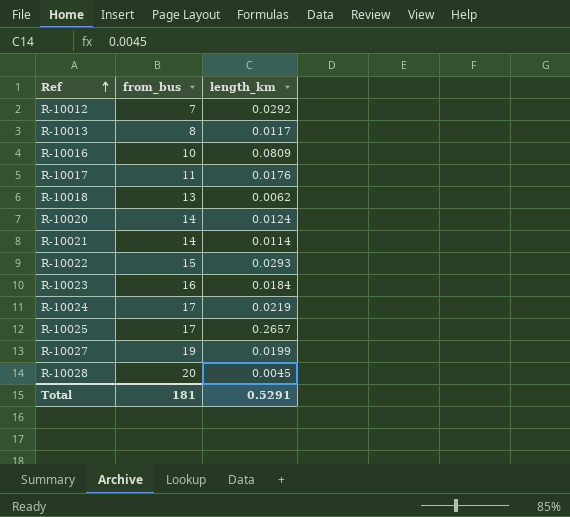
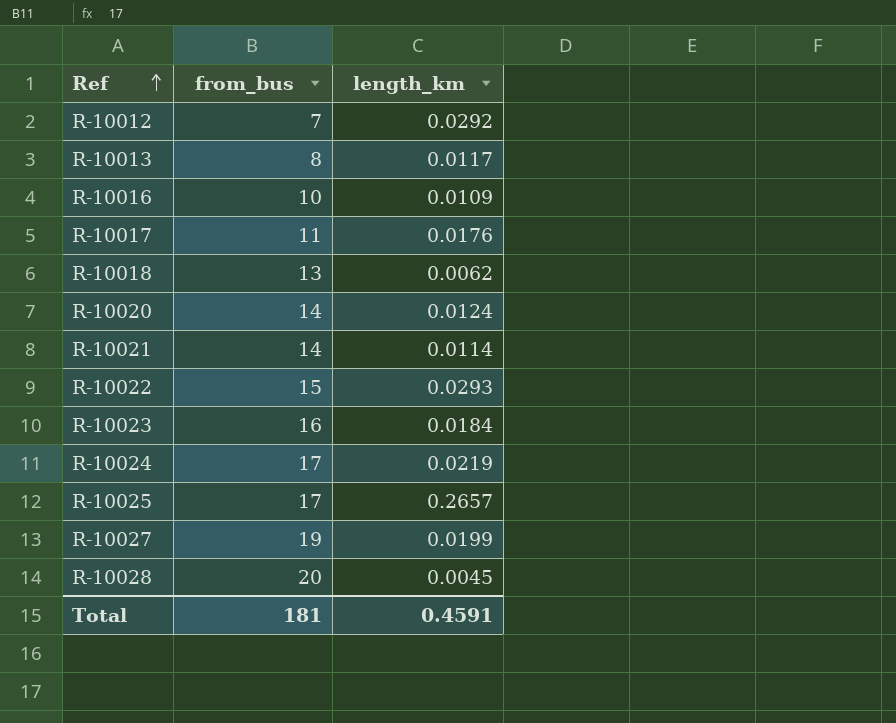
R-10016 | length_km: 0.0809 -> 0.0109
Total | length_km: 0.5291 -> 0.4591

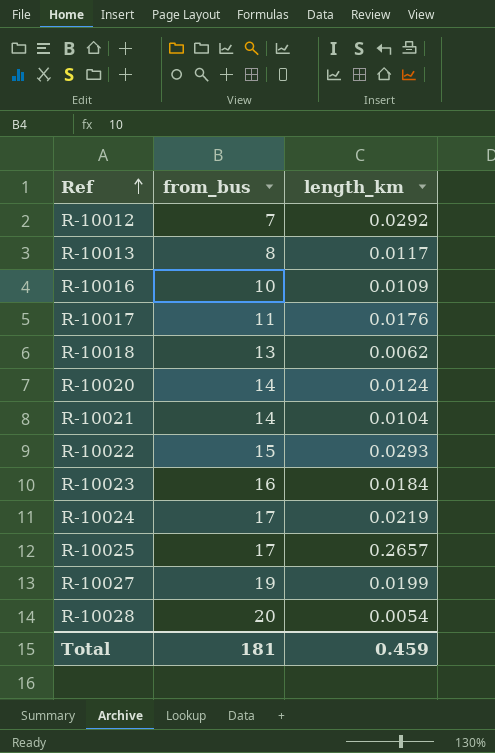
R-10021 | length_km: 0.0114 -> 0.0104
R-10028 | length_km: 0.0045 -> 0.0054
Total | length_km: 0.4591 -> 0.459

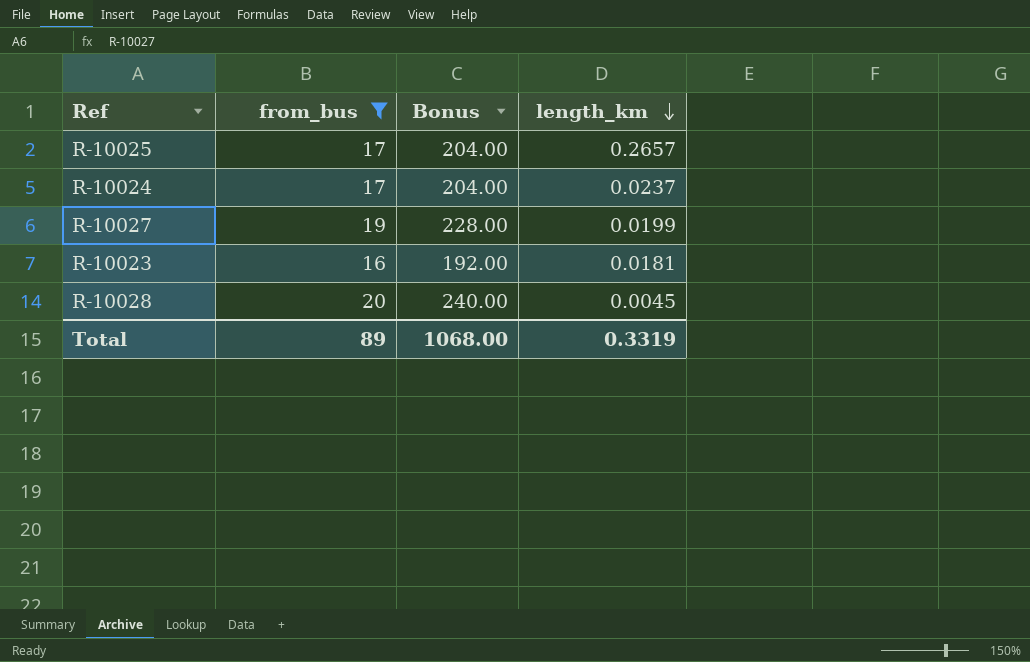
filter: none -> from_bus >= 16
row order: Ref ascending -> length_km descending
column Bonus | formula: none -> [from_bus] * 12
R-10024 | length_km: 0.0219 -> 0.0237
R-10023 | length_km: 0.0184 -> 0.0181
R-10028 | length_km: 0.0054 -> 0.0045
Total | from_bus: 181 -> 89
Total | length_km: 0.459 -> 0.3319

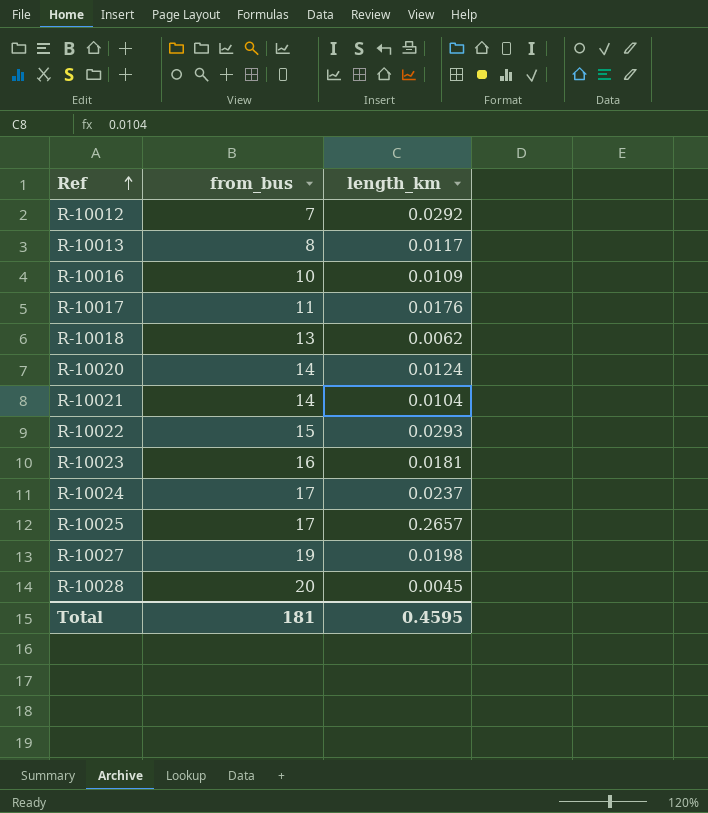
filter: from_bus >= 16 -> none
row order: length_km descending -> Ref ascending
column Bonus | formula: [from_bus] * 12 -> none
R-10027 | length_km: 0.0199 -> 0.0198
Total | from_bus: 89 -> 181
Total | length_km: 0.3319 -> 0.4595

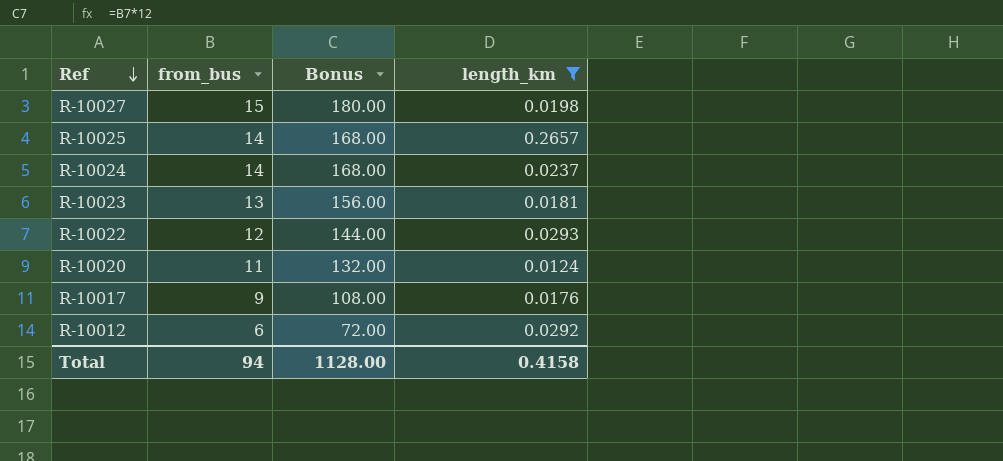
filter: none -> length_km >= 0.0124
row order: Ref ascending -> Ref descending
column Bonus | formula: none -> [from_bus] * 12
R-10027 | from_bus: 19 -> 15
R-10025 | from_bus: 17 -> 14
R-10024 | from_bus: 17 -> 14
R-10023 | from_bus: 16 -> 13
R-10022 | from_bus: 15 -> 12
R-10020 | from_bus: 14 -> 11
R-10017 | from_bus: 11 -> 9
R-10012 | from_bus: 7 -> 6
Total | from_bus: 181 -> 94
Total | length_km: 0.4595 -> 0.4158

